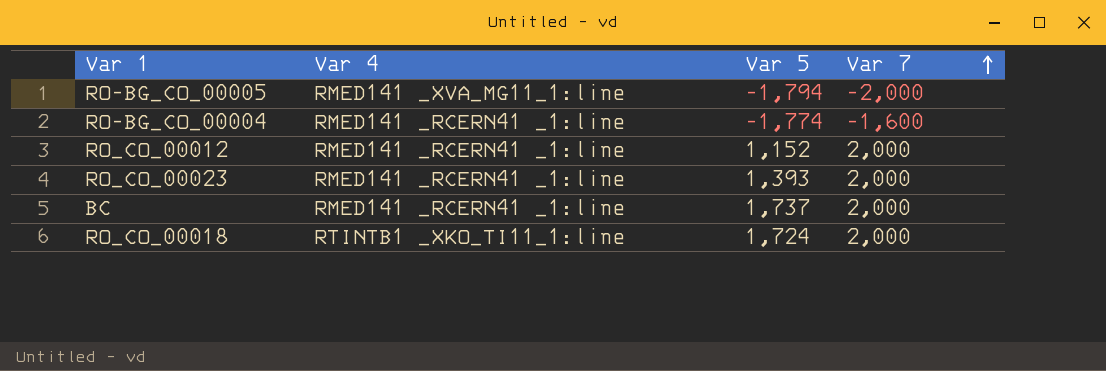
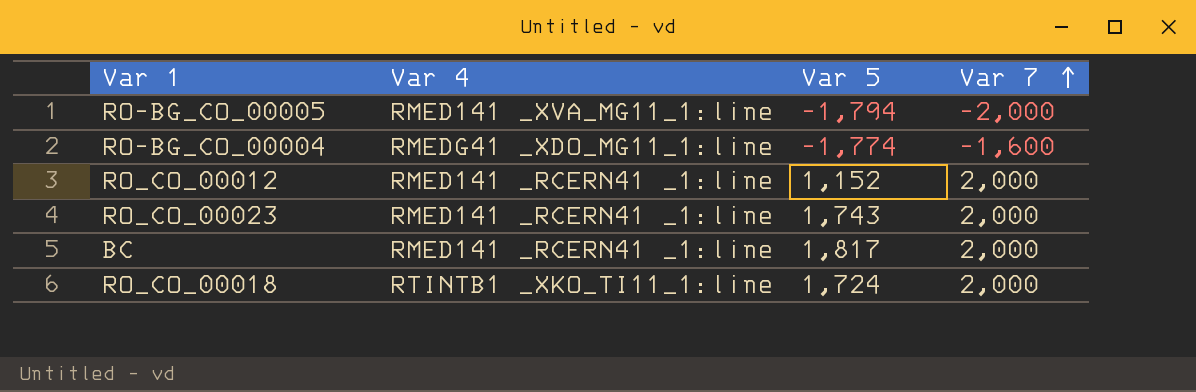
RO-BG_CO_00004 | Var 4: RMED141 _RCERN41 _1:line -> RMEDG41 _XDO_MG11_1:line
RO_CO_00023 | Var 5: 1,393 -> 1,743
BC | Var 5: 1,737 -> 1,817

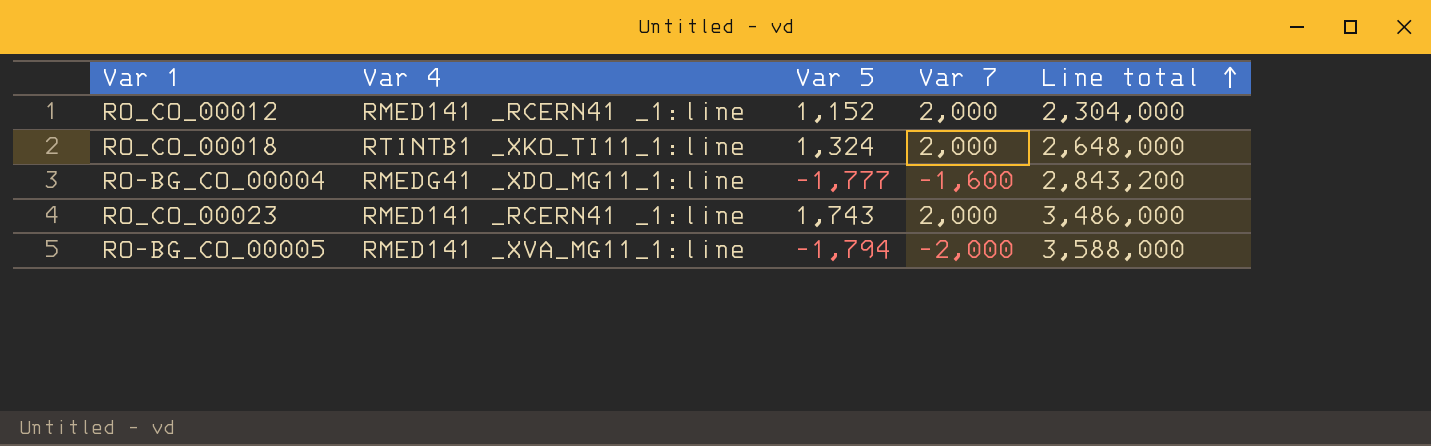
row order: Var 7 ascending -> Line total ascending
column Line total | formula: none -> [Var 5] * [Var 7]
row BC: RMED141 _RCERN41 _1:line | 1,817 | 2,000 -> none
RO_CO_00018 | Var 5: 1,724 -> 1,324
RO-BG_CO_00004 | Var 5: -1,774 -> -1,777

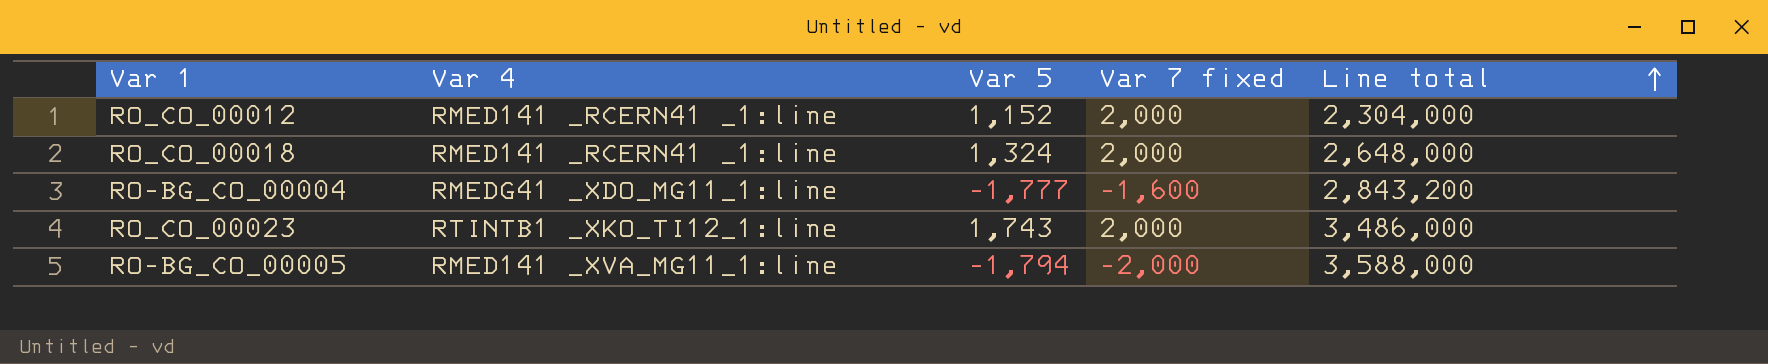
column name: Var 7 -> Var 7 fixed
RO_CO_00018 | Var 4: RTINTB1 _XKO_TI11_1:line -> RMED141 _RCERN41 _1:line
RO_CO_00023 | Var 4: RMED141 _RCERN41 _1:line -> RTINTB1 _XKO_TI12_1:line

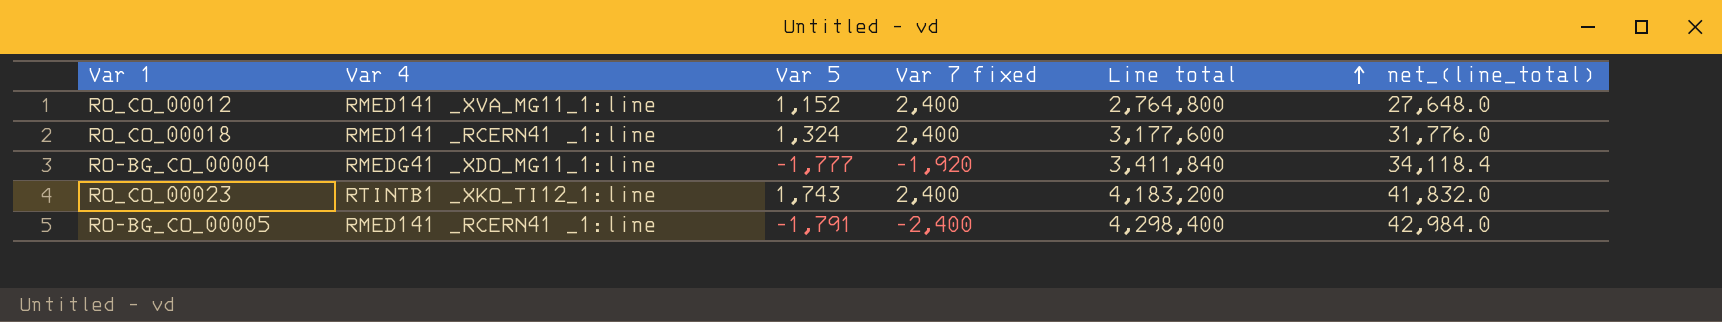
column net_(line_total) | formula: none -> [Line total] * 0.01
RO_CO_00012 | Var 4: RMED141 _RCERN41 _1:line -> RMED141 _XVA_MG11_1:line
RO_CO_00012 | Var 7 fixed: 2,000 -> 2,400
RO_CO_00012 | Line total: 2,304,000 -> 2,764,800
RO_CO_00018 | Var 7 fixed: 2,000 -> 2,400
RO_CO_00018 | Line total: 2,648,000 -> 3,177,600
RO-BG_CO_00004 | Var 7 fixed: -1,600 -> -1,920
RO-BG_CO_00004 | Line total: 2,843,200 -> 3,411,840
RO_CO_00023 | Var 7 fixed: 2,000 -> 2,400
RO_CO_00023 | Line total: 3,486,000 -> 4,183,200
RO-BG_CO_00005 | Var 4: RMED141 _XVA_MG11_1:line -> RMED141 _RCERN41 _1:line
RO-BG_CO_00005 | Var 5: -1,794 -> -1,791
RO-BG_CO_00005 | Var 7 fixed: -2,000 -> -2,400
RO-BG_CO_00005 | Line total: 3,588,000 -> 4,298,400

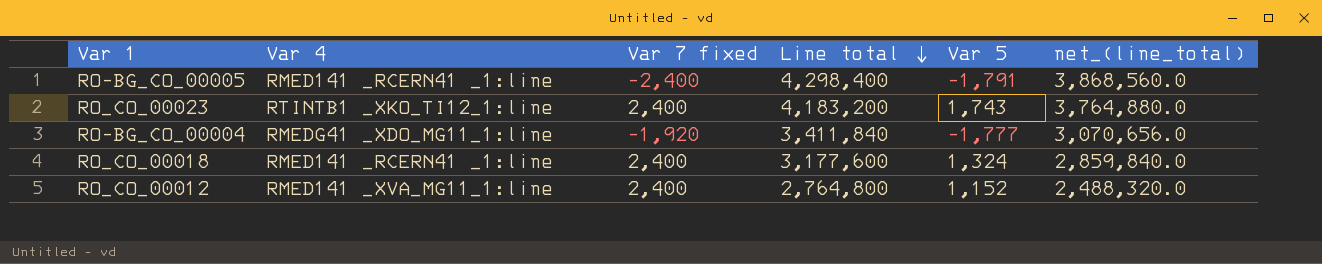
row order: Line total ascending -> Line total descending
column Var 5 | position: 3 -> 5
column net_(line_total) | formula: [Line total] * 0.01 -> [Line total] * 0.9

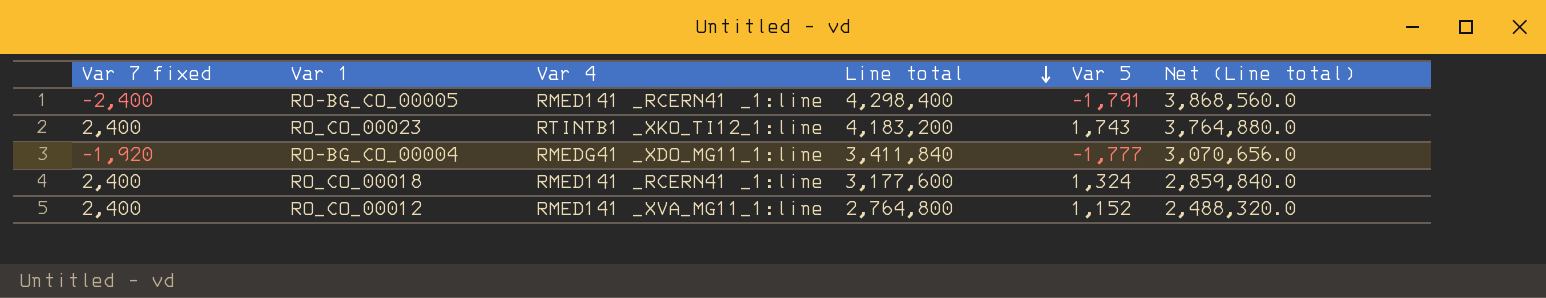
column Var 7 fixed | position: 3 -> 1
column name: net_(line_total) -> Net (Line total)

